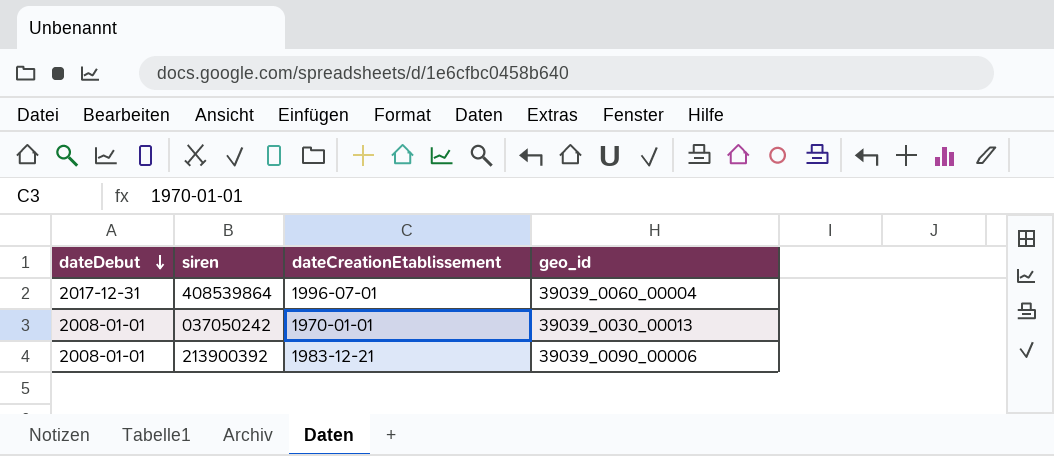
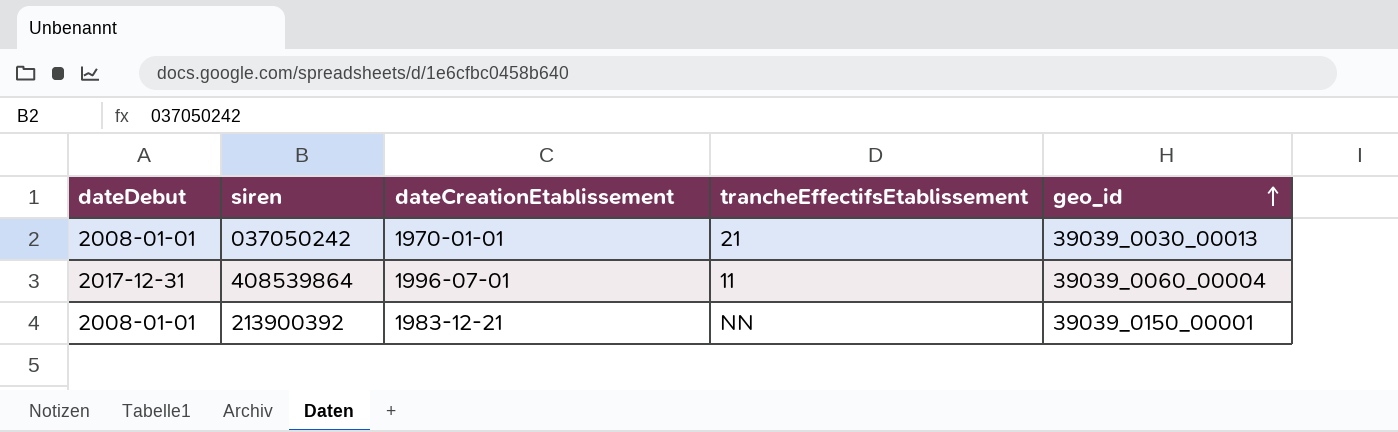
row order: dateDebut descending -> geo_id ascending
column trancheEffectifsEtablissement | position: none -> 4
213900392 | geo_id: 39039_0090_00006 -> 39039_0150_00001

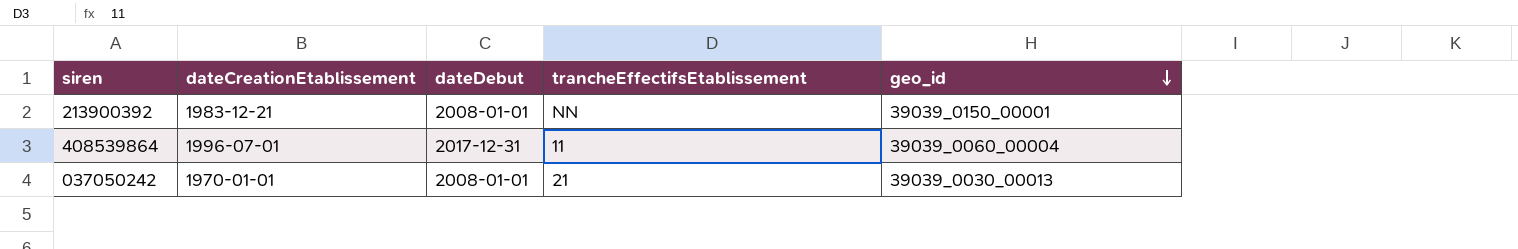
row order: geo_id ascending -> geo_id descending
column dateDebut | position: 1 -> 3

